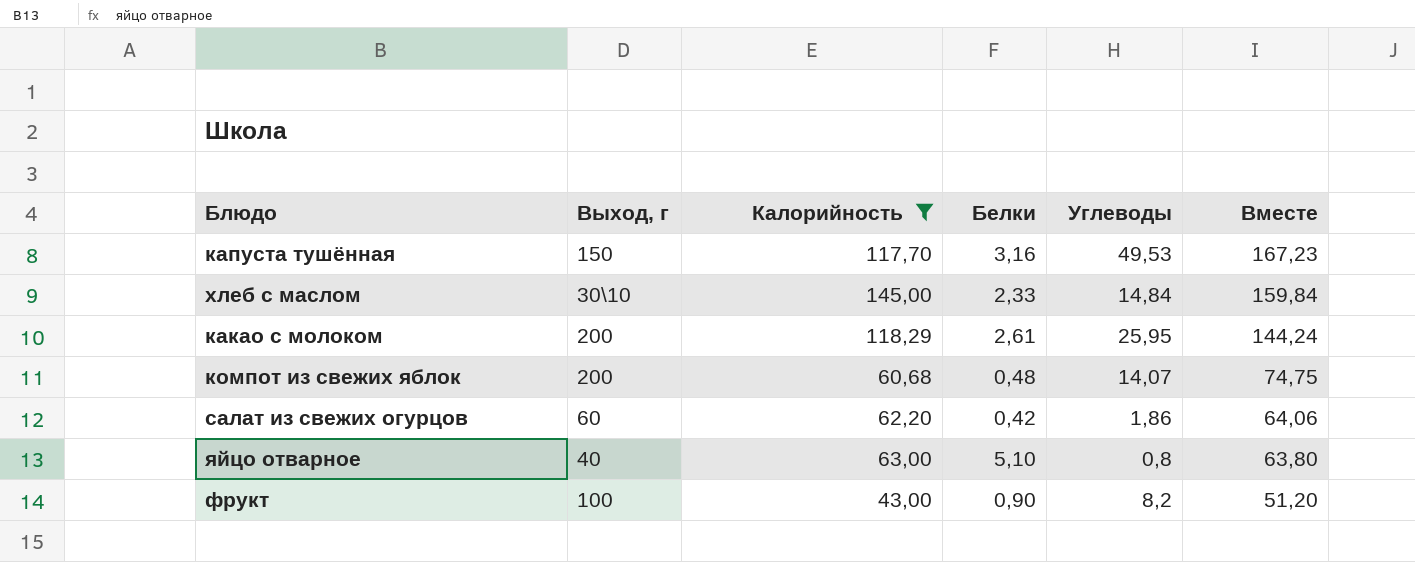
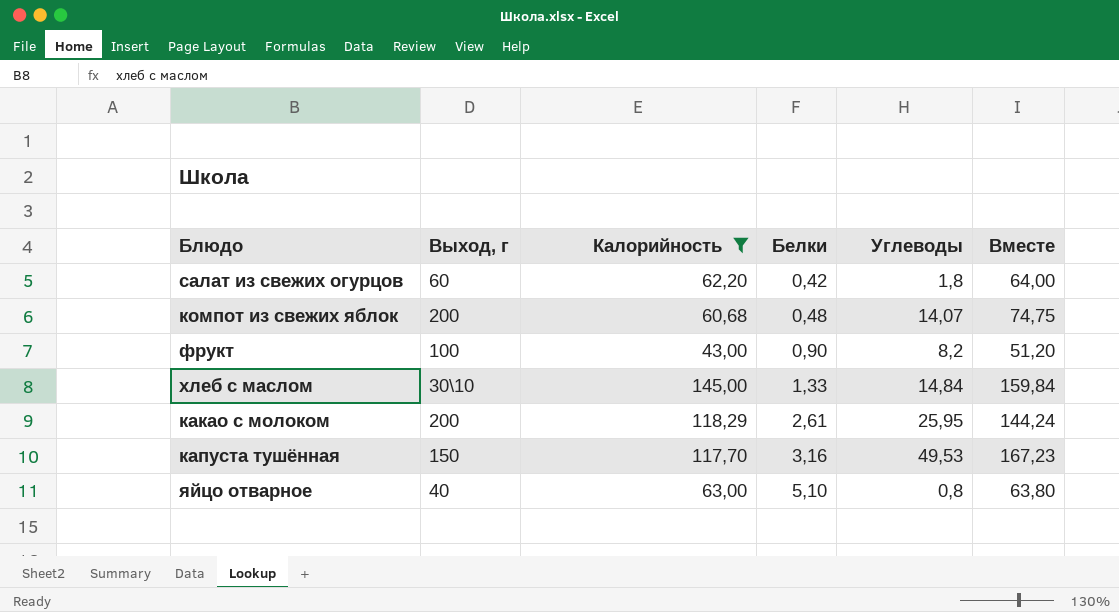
row order: Вместе descending -> Белки ascending
салат из свежих огурцов | Углеводы: 1,86 -> 1,8
салат из свежих огурцов | Вместе: 64,06 -> 64,00
хлеб с маслом | Белки: 2,33 -> 1,33

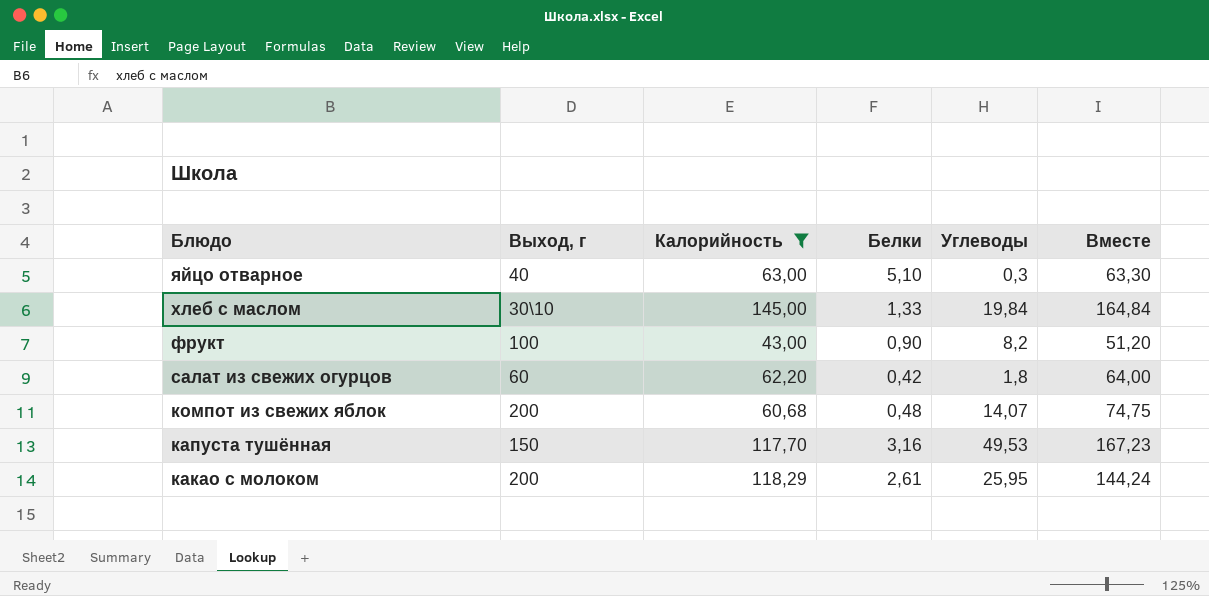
row order: Белки ascending -> Блюдо descending
яйцо отварное | Углеводы: 0,8 -> 0,3
яйцо отварное | Вместе: 63,80 -> 63,30
хлеб с маслом | Углеводы: 14,84 -> 19,84
хлеб с маслом | Вместе: 159,84 -> 164,84

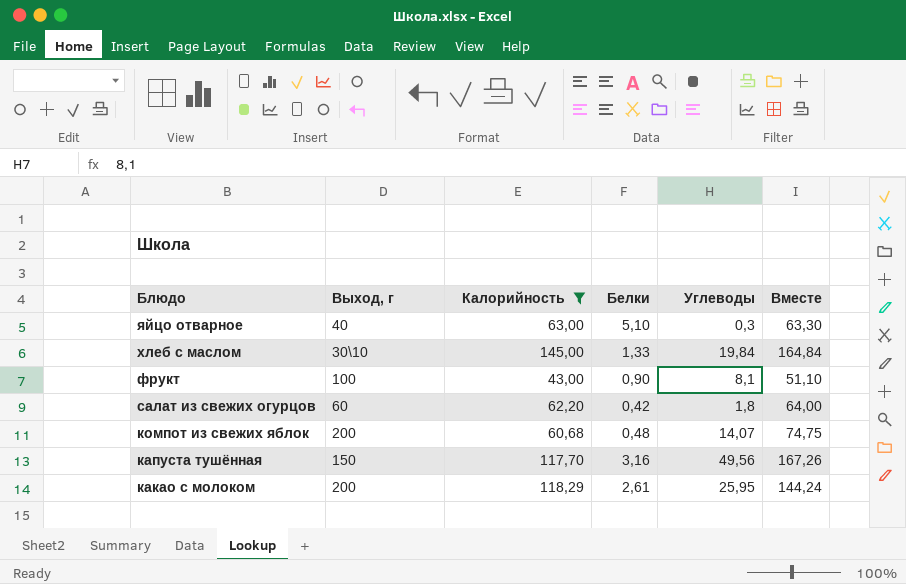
фрукт | Углеводы: 8,2 -> 8,1
фрукт | Вместе: 51,20 -> 51,10
капуста тушённая | Углеводы: 49,53 -> 49,56
капуста тушённая | Вместе: 167,23 -> 167,26

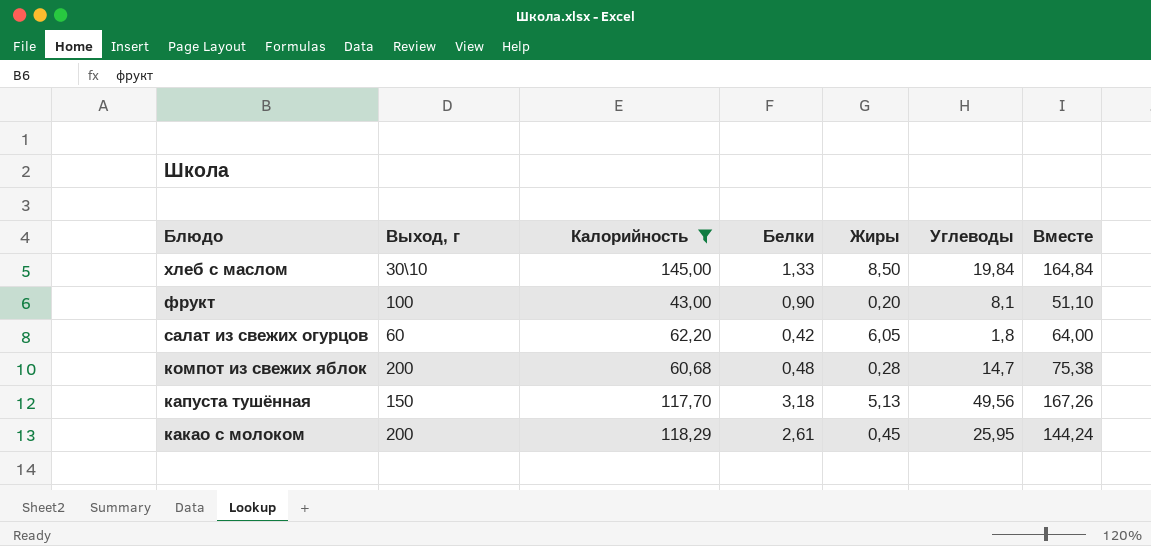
column Жиры | position: none -> 5
row яйцо отварное: 40 | 63,00 | 5,10 | 0,3 | 63,30 -> none
компот из свежих яблок | Углеводы: 14,07 -> 14,7
компот из свежих яблок | Вместе: 74,75 -> 75,38
капуста тушённая | Белки: 3,16 -> 3,18

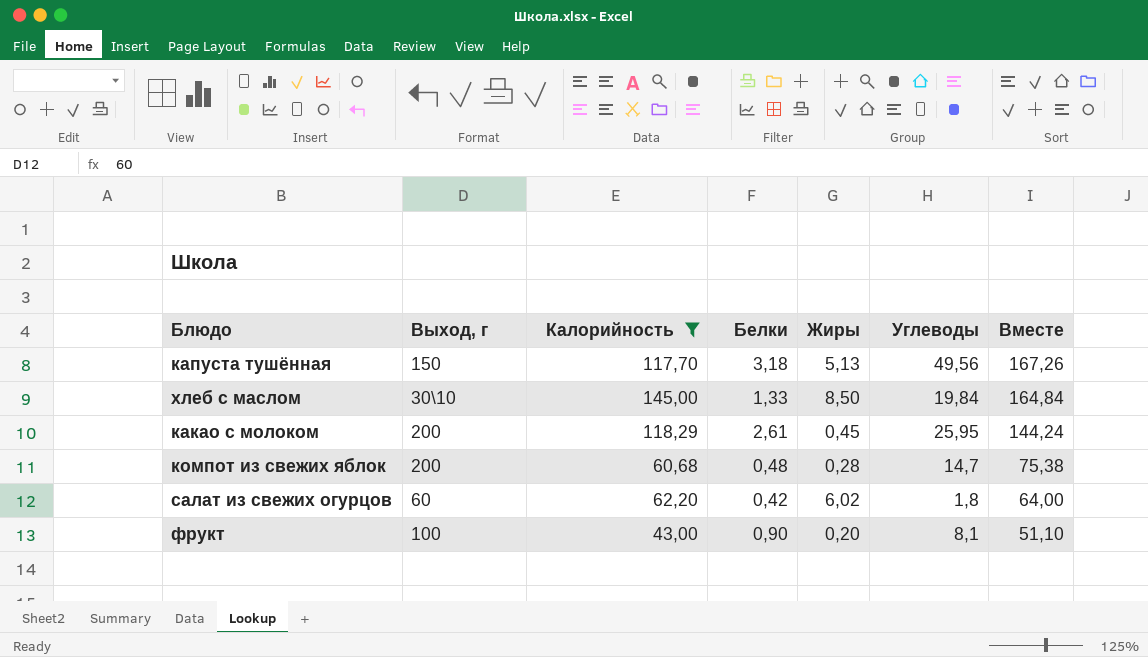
row order: Блюдо descending -> Вместе descending
салат из свежих огурцов | Жиры: 6,05 -> 6,02

